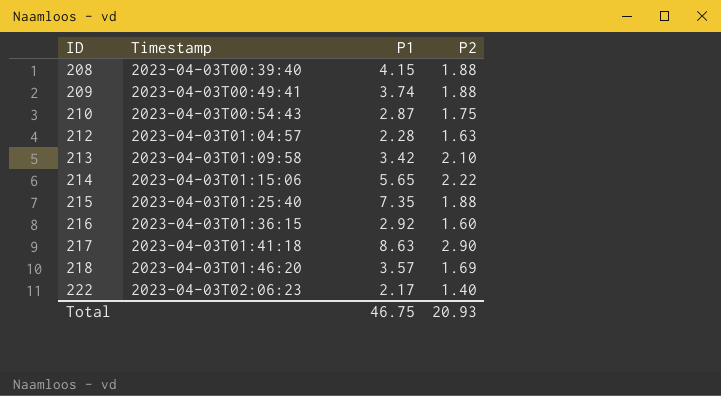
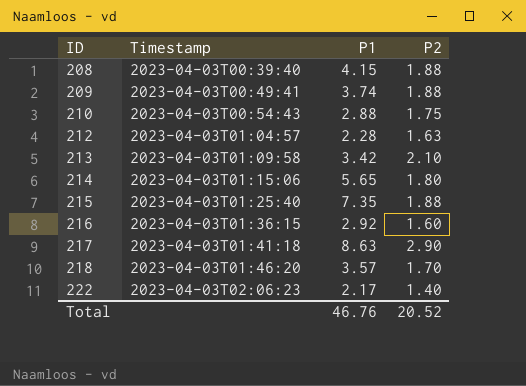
210 | P1: 2.87 -> 2.88
214 | P2: 2.22 -> 1.80
218 | P2: 1.69 -> 1.70
Total | P1: 46.75 -> 46.76
Total | P2: 20.93 -> 20.52

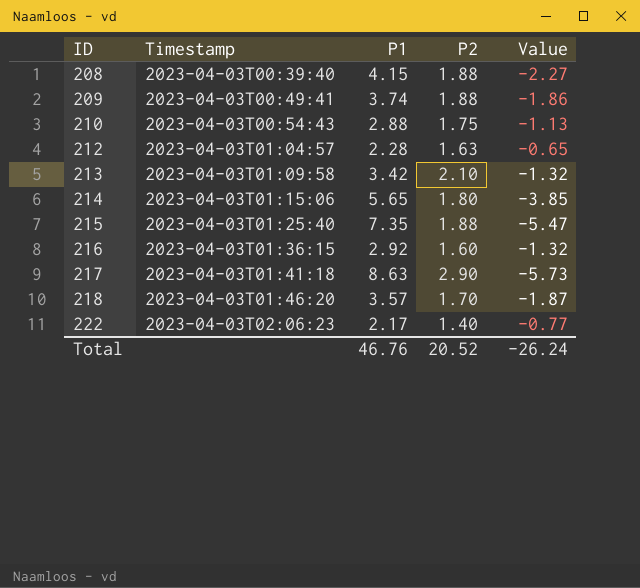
column Value | formula: none -> [P2] - [P1]

